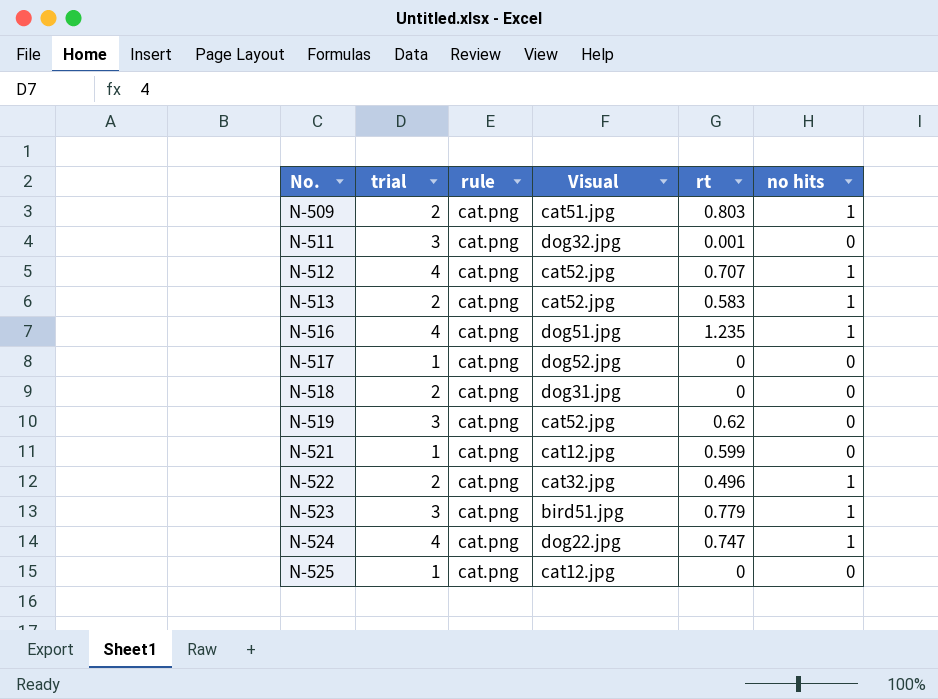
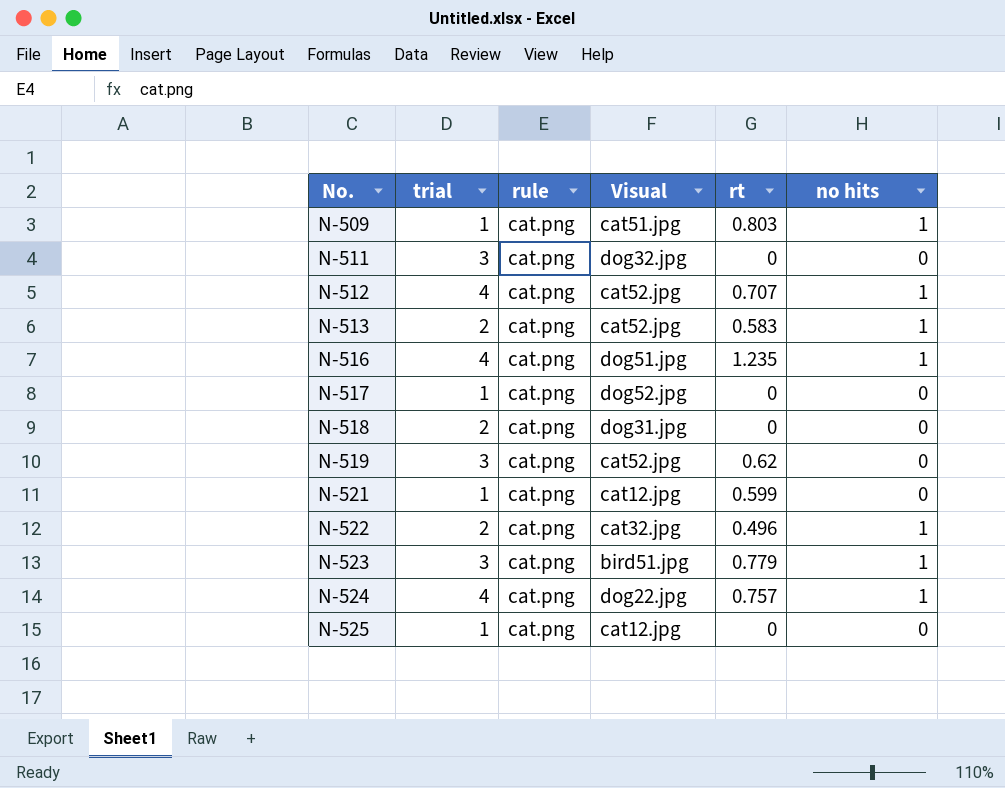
N-509 | trial: 2 -> 1
N-511 | rt: 0.001 -> 0
N-524 | rt: 0.747 -> 0.757

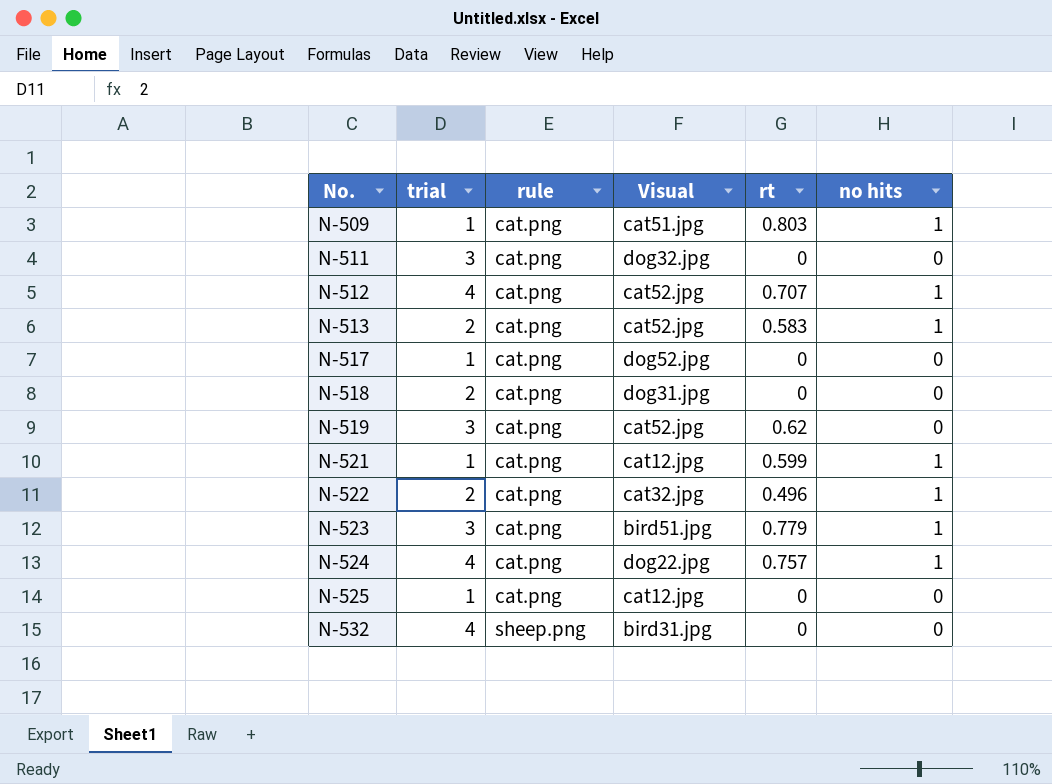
row N-516: 4 | cat.png | dog51.jpg | 1.235 | 1 -> none
N-521 | no hits: 0 -> 1
row N-532: none -> 4 | sheep.png | bird31.jpg | 0 | 0

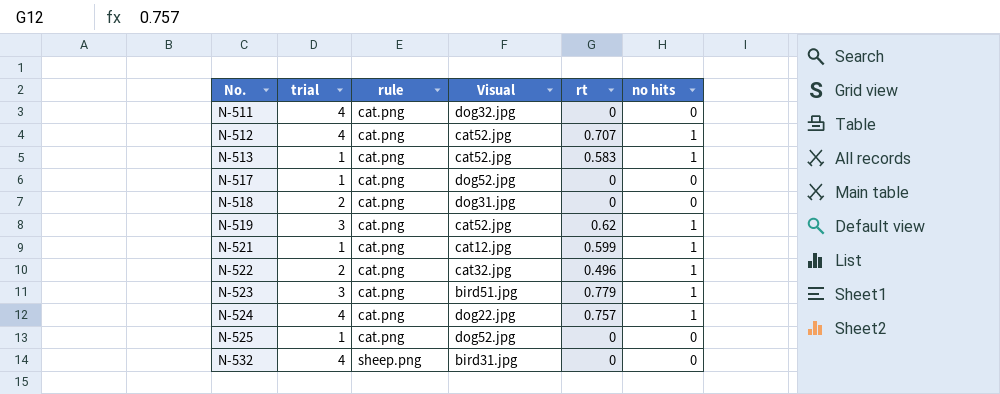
row N-509: 1 | cat.png | cat51.jpg | 0.803 | 1 -> none
N-511 | trial: 3 -> 4
N-513 | trial: 2 -> 1
N-519 | no hits: 0 -> 1
N-525 | Visual: cat12.jpg -> dog52.jpg

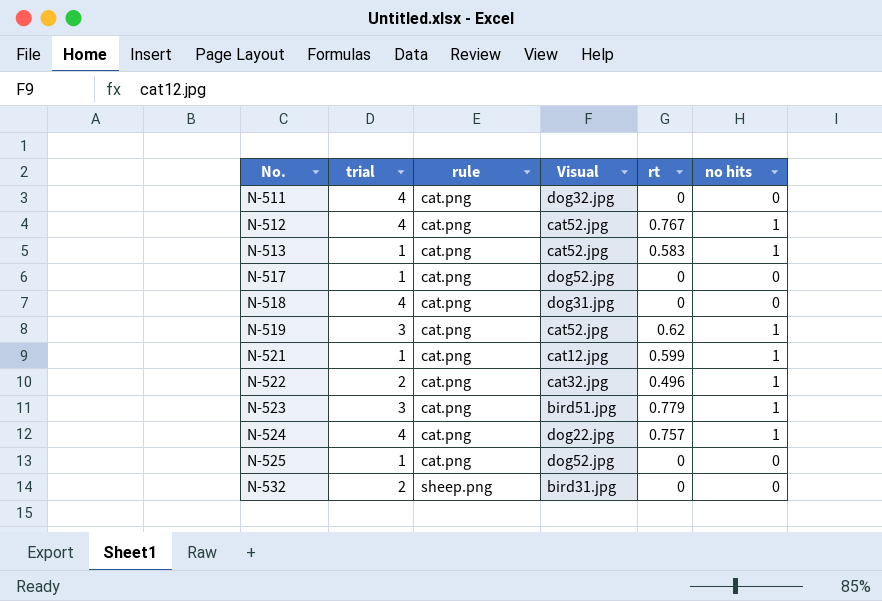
N-512 | rt: 0.707 -> 0.767
N-518 | trial: 2 -> 4
N-532 | trial: 4 -> 2

